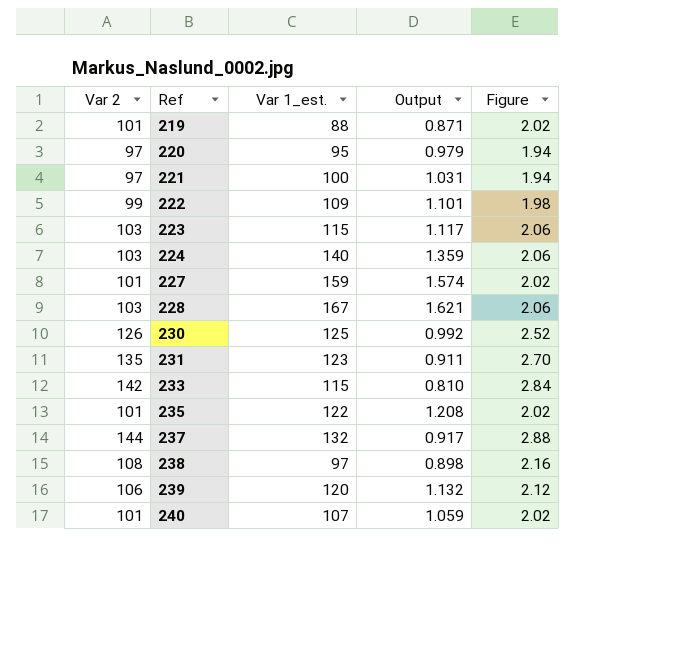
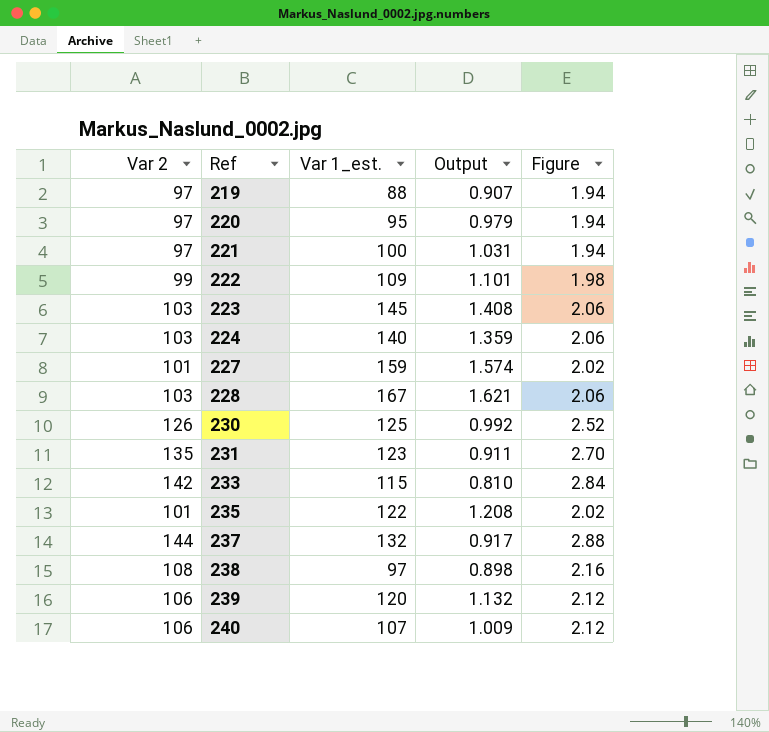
219 | Var 2: 101 -> 97
219 | Output: 0.871 -> 0.907
219 | Figure: 2.02 -> 1.94
223 | Var 1_est.: 115 -> 145
223 | Output: 1.117 -> 1.408
240 | Var 2: 101 -> 106
240 | Output: 1.059 -> 1.009
240 | Figure: 2.02 -> 2.12

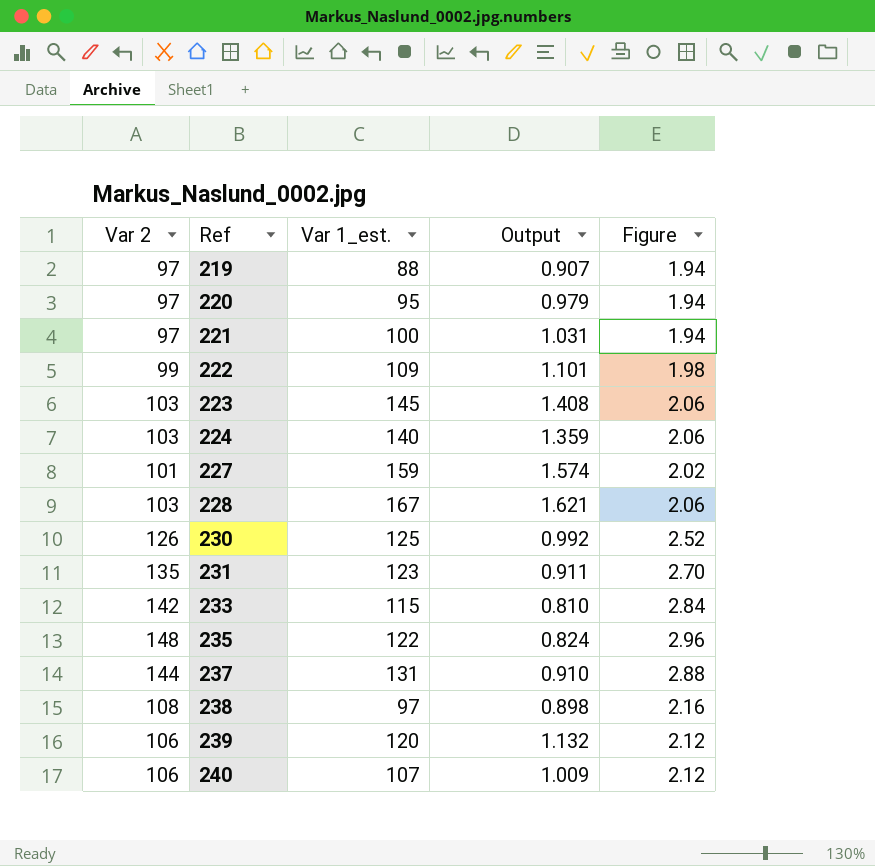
235 | Var 2: 101 -> 148
235 | Output: 1.208 -> 0.824
235 | Figure: 2.02 -> 2.96
237 | Var 1_est.: 132 -> 131
237 | Output: 0.917 -> 0.910

